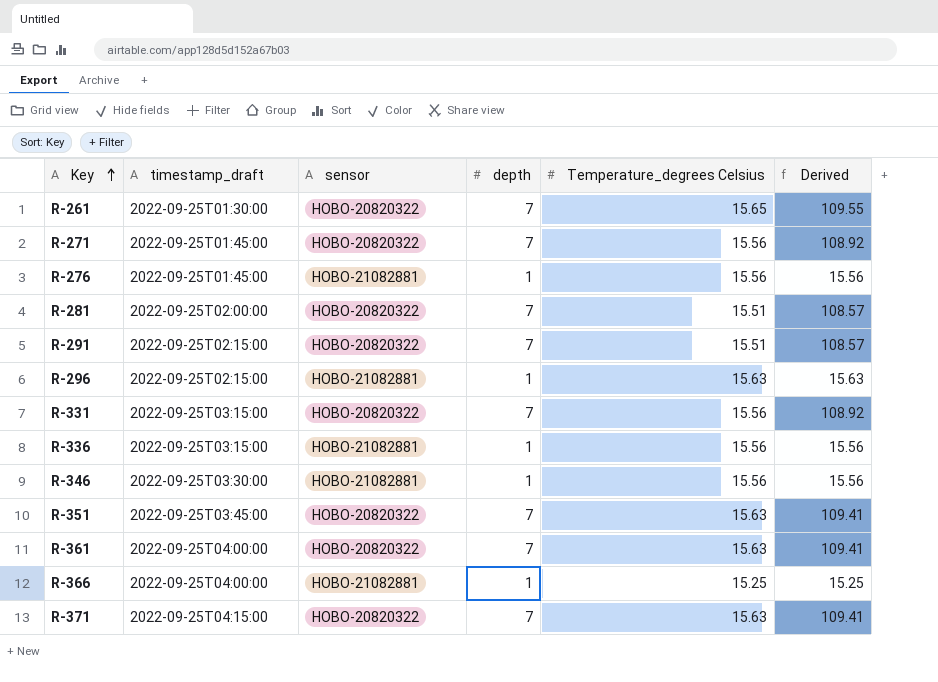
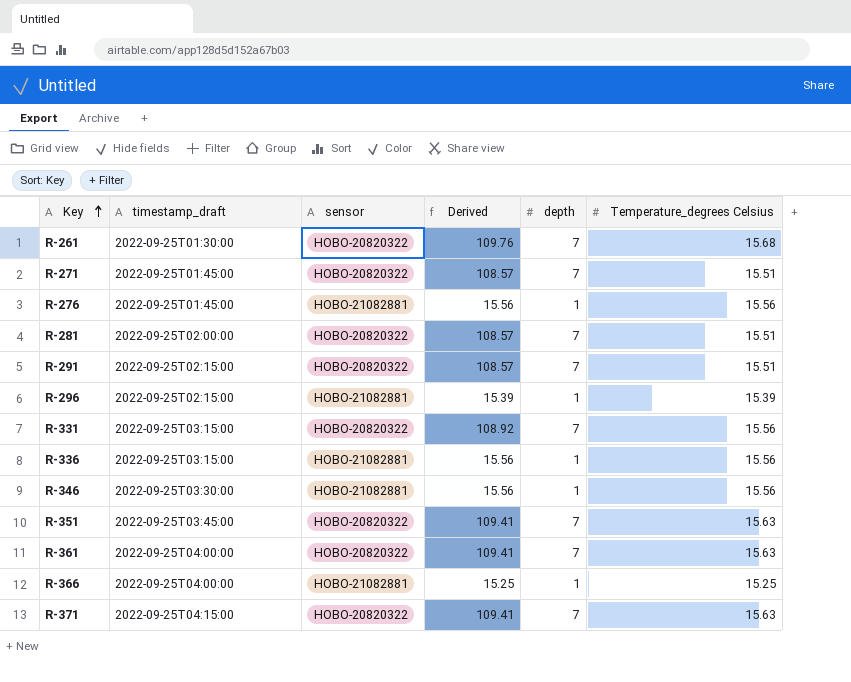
column Derived | position: 6 -> 4
R-261 | Derived: 109.55 -> 109.76
R-261 | Temperature_degrees Celsius: 15.65 -> 15.68
R-271 | Derived: 108.92 -> 108.57
R-271 | Temperature_degrees Celsius: 15.56 -> 15.51
R-296 | Derived: 15.63 -> 15.39
R-296 | Temperature_degrees Celsius: 15.63 -> 15.39

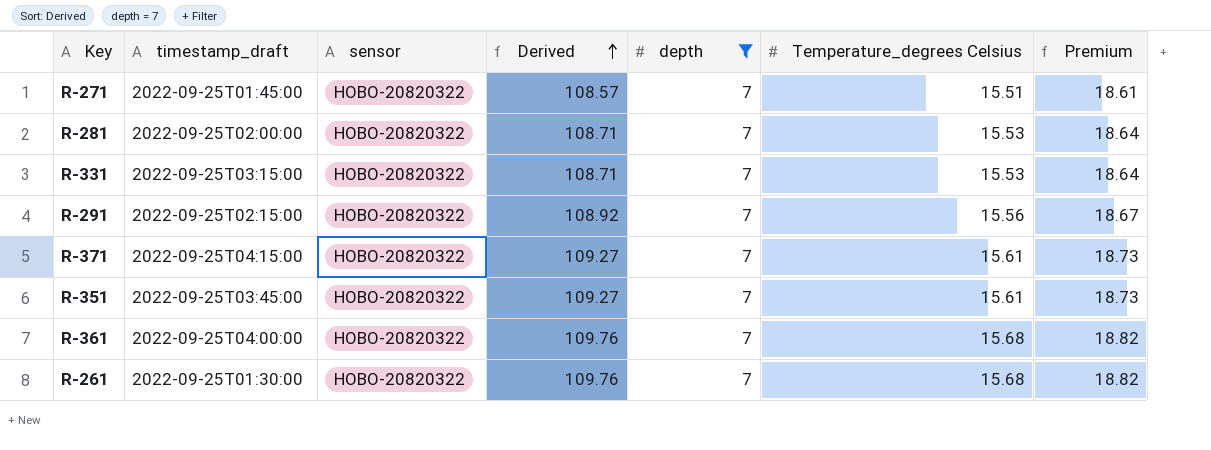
filter: none -> depth = 7
row order: Key ascending -> Derived ascending
column Premium | formula: none -> [Temperature_degrees Celsius] * 1.2
R-281 | Derived: 108.57 -> 108.71
R-281 | Temperature_degrees Celsius: 15.51 -> 15.53
R-331 | Derived: 108.92 -> 108.71
R-331 | Temperature_degrees Celsius: 15.56 -> 15.53
R-291 | Derived: 108.57 -> 108.92
R-291 | Temperature_degrees Celsius: 15.51 -> 15.56
R-371 | Derived: 109.41 -> 109.27
R-371 | Temperature_degrees Celsius: 15.63 -> 15.61
R-351 | Derived: 109.41 -> 109.27
R-351 | Temperature_degrees Celsius: 15.63 -> 15.61
R-361 | Derived: 109.41 -> 109.76
R-361 | Temperature_degrees Celsius: 15.63 -> 15.68

